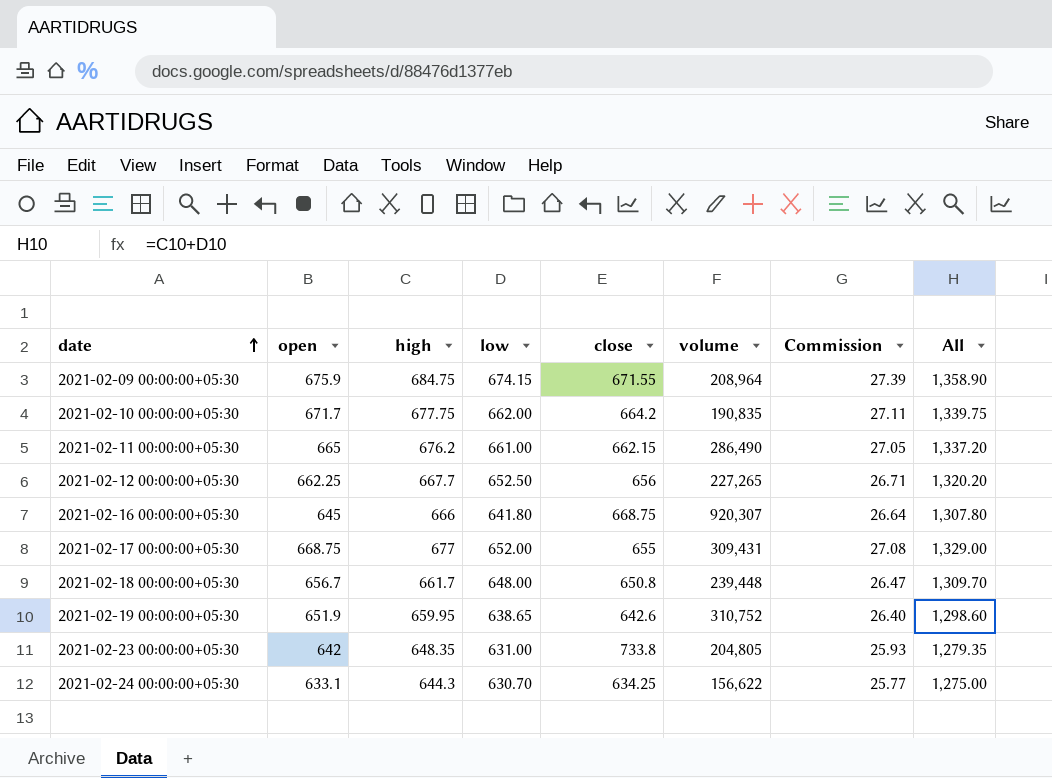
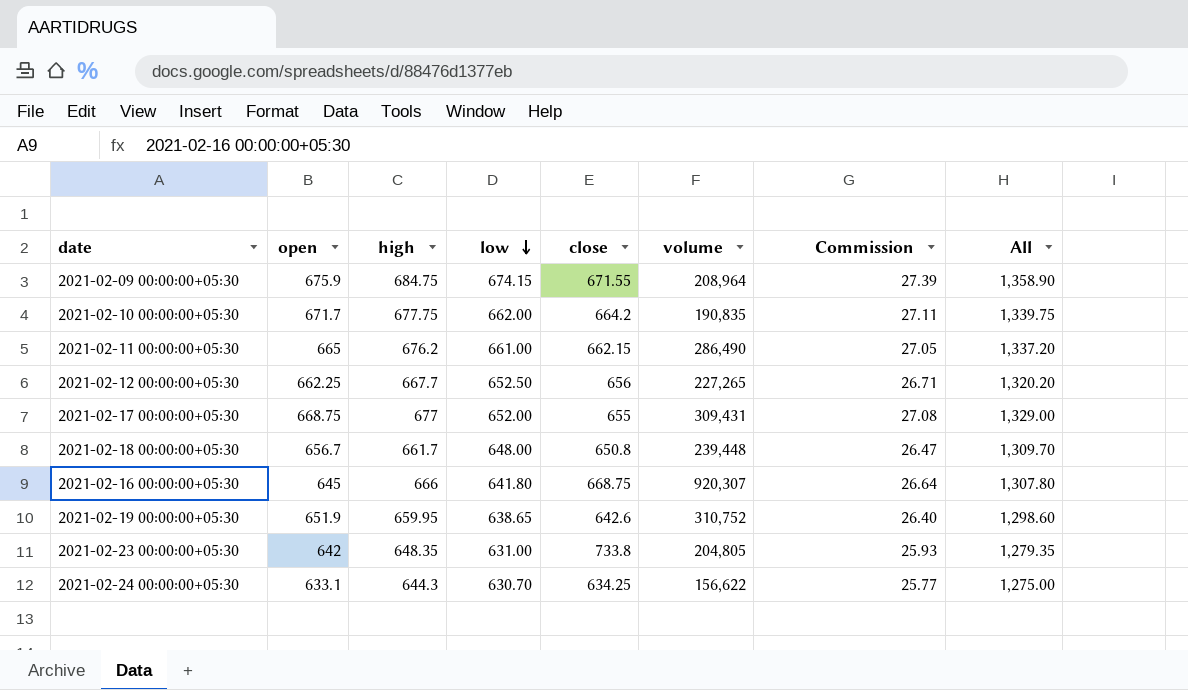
row order: date ascending -> low descending

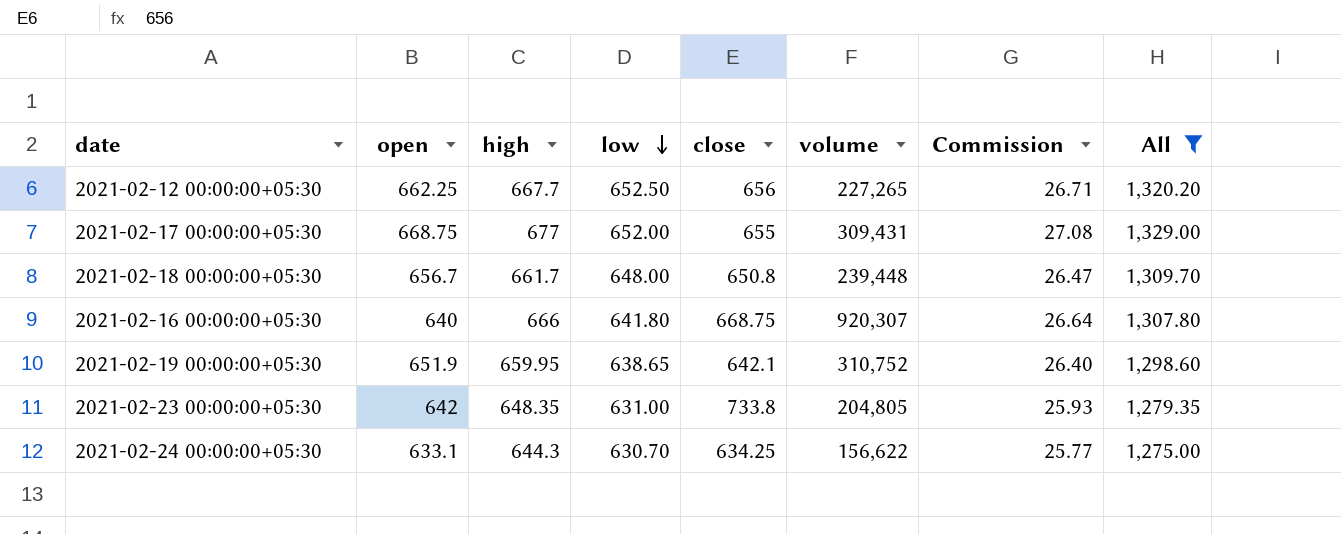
filter: none -> All <= 1,329.00
2021-02-16 00:00:00+05:30 | open: 645 -> 640
2021-02-19 00:00:00+05:30 | close: 642.6 -> 642.1

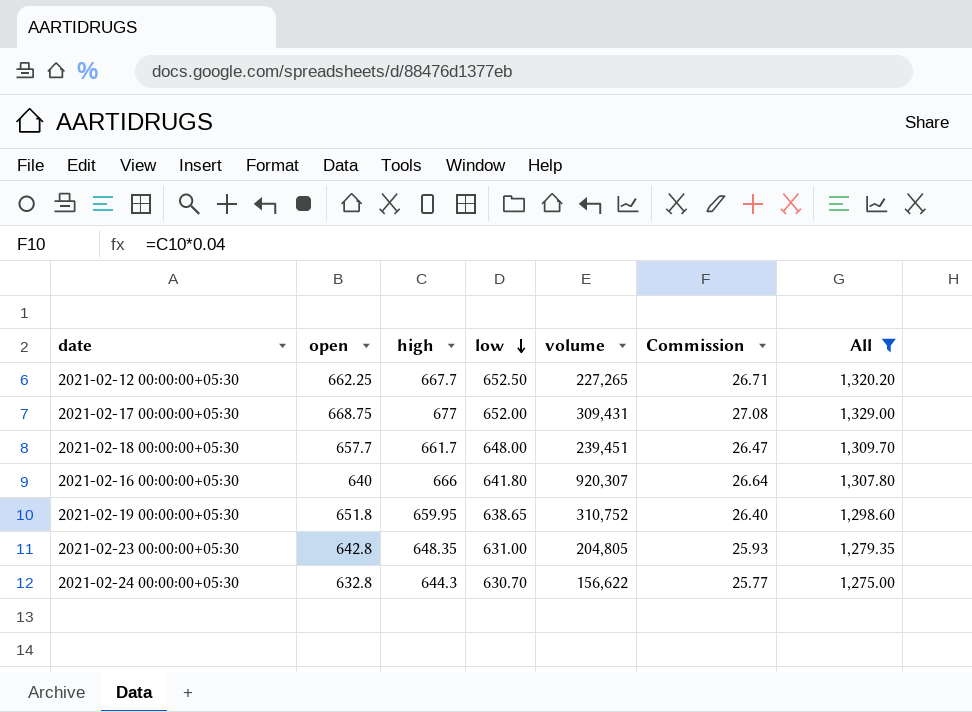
column close | position: 5 -> none
2021-02-18 00:00:00+05:30 | open: 656.7 -> 657.7
2021-02-18 00:00:00+05:30 | volume: 239,448 -> 239,451
2021-02-19 00:00:00+05:30 | open: 651.9 -> 651.8
2021-02-23 00:00:00+05:30 | open: 642 -> 642.8
2021-02-24 00:00:00+05:30 | open: 633.1 -> 632.8

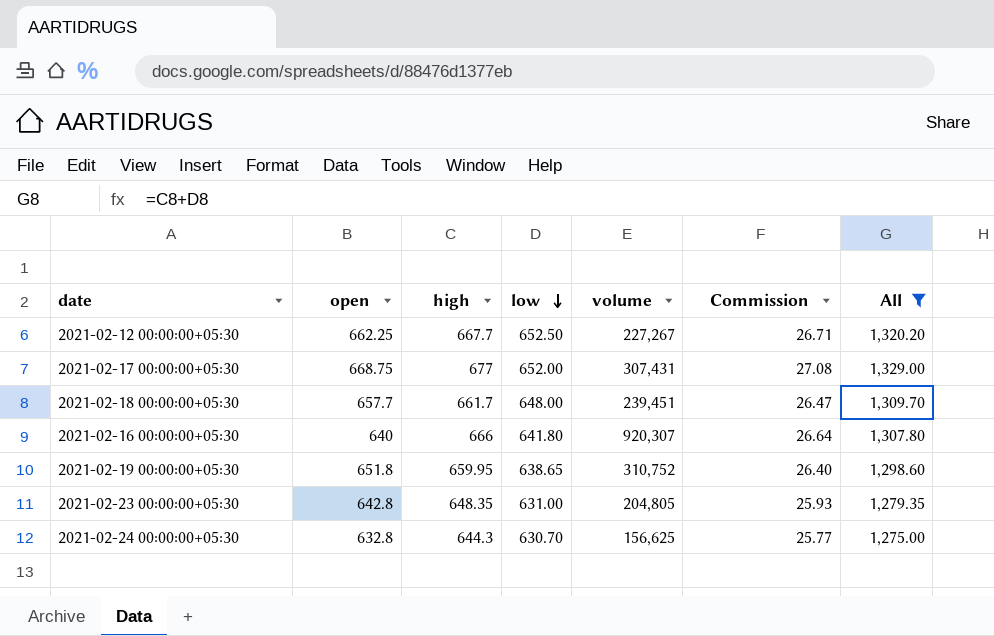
2021-02-12 00:00:00+05:30 | volume: 227,265 -> 227,267
2021-02-17 00:00:00+05:30 | volume: 309,431 -> 307,431
2021-02-24 00:00:00+05:30 | volume: 156,622 -> 156,625

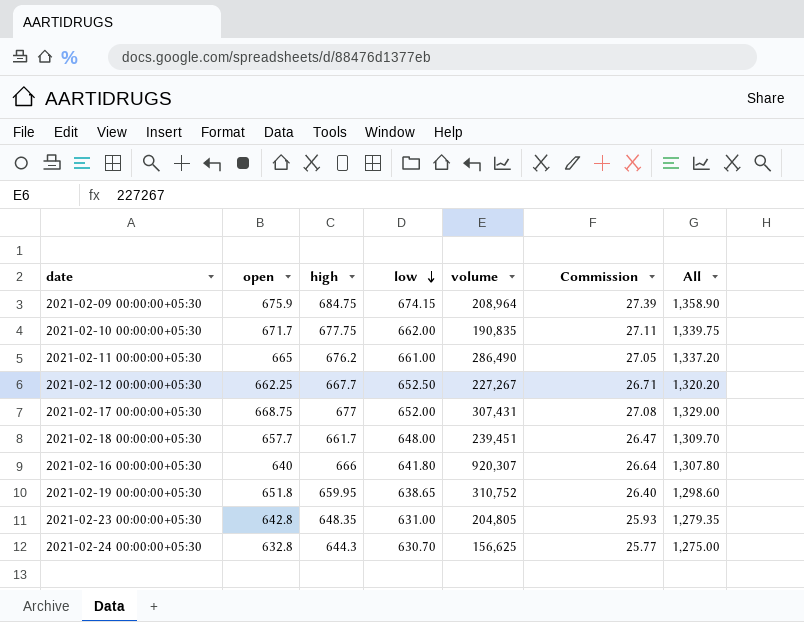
filter: All <= 1,329.00 -> none

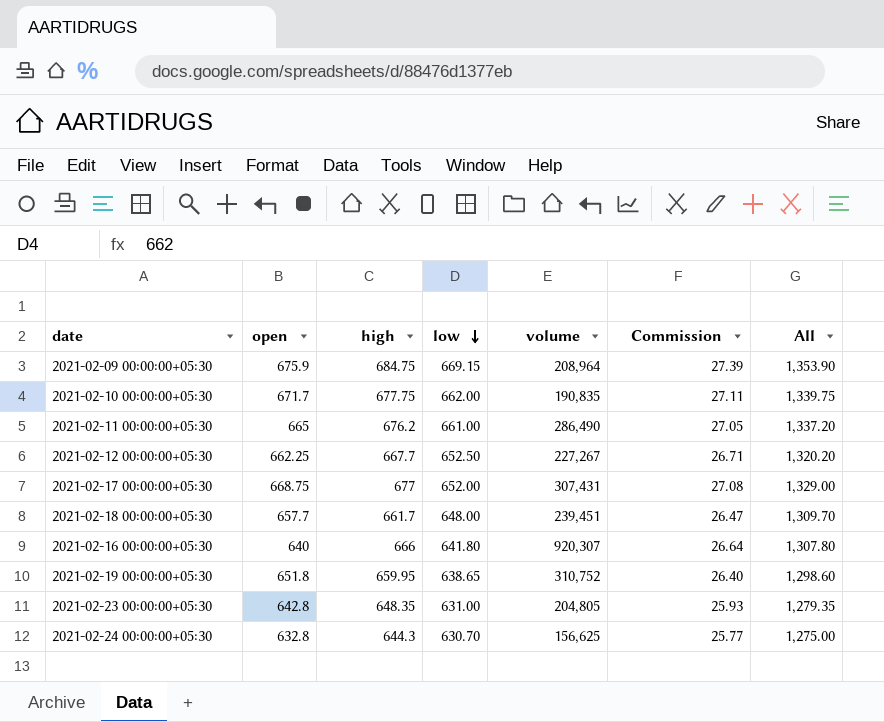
2021-02-09 00:00:00+05:30 | low: 674.15 -> 669.15
2021-02-09 00:00:00+05:30 | All: 1,358.90 -> 1,353.90

